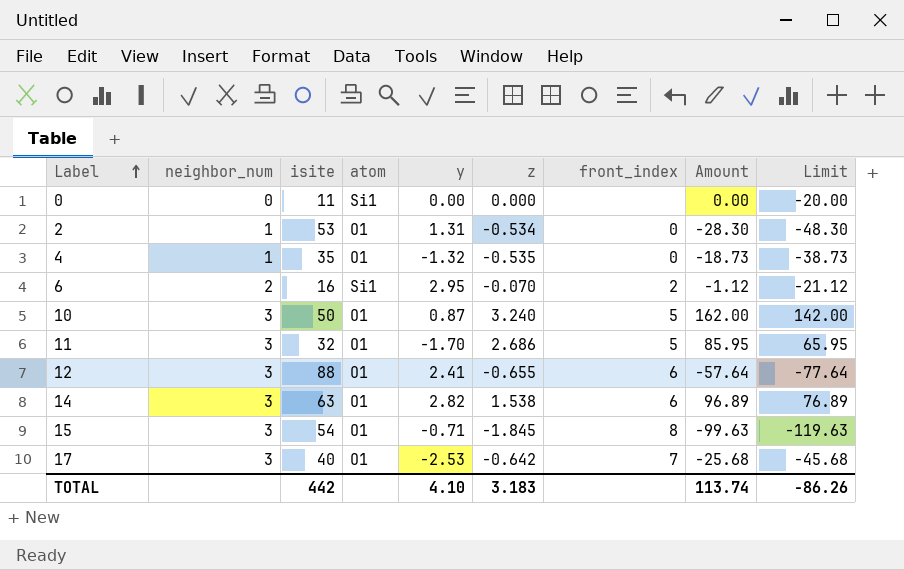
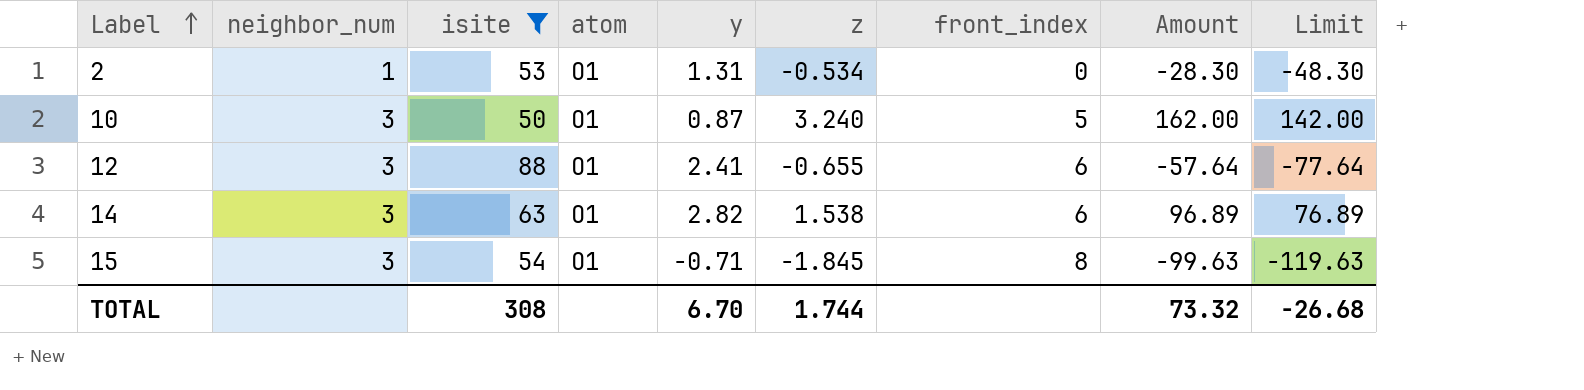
filter: none -> isite >= 50
TOTAL | isite: 442 -> 308
TOTAL | y: 4.10 -> 6.70
TOTAL | z: 3.183 -> 1.744
TOTAL | Amount: 113.74 -> 73.32
TOTAL | Limit: -86.26 -> -26.68

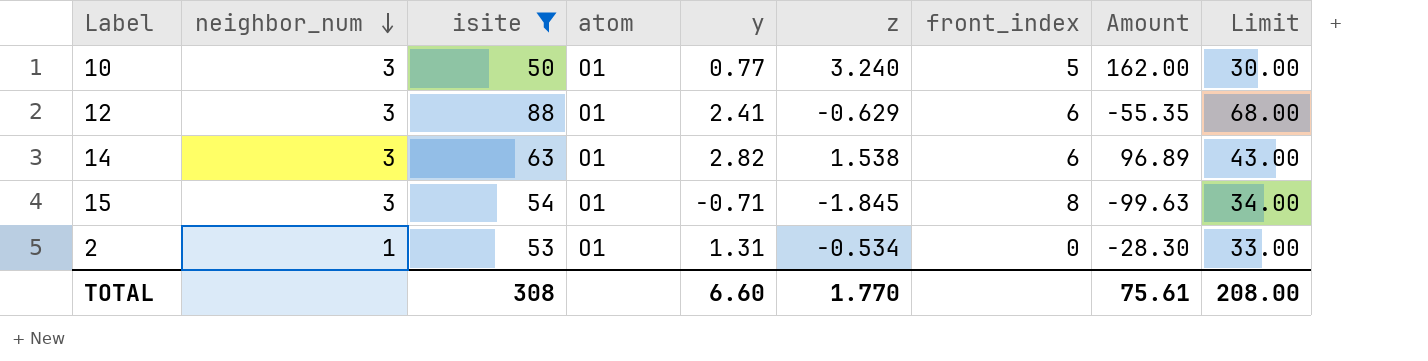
row order: Label ascending -> neighbor_num descending
column Limit | formula: [Amount] - 20 -> [isite] - 20
10 | y: 0.87 -> 0.77
12 | z: -0.655 -> -0.629
12 | Amount: -57.64 -> -55.35
TOTAL | y: 6.70 -> 6.60
TOTAL | z: 1.744 -> 1.770
TOTAL | Amount: 73.32 -> 75.61
TOTAL | Limit: -26.68 -> 208.00

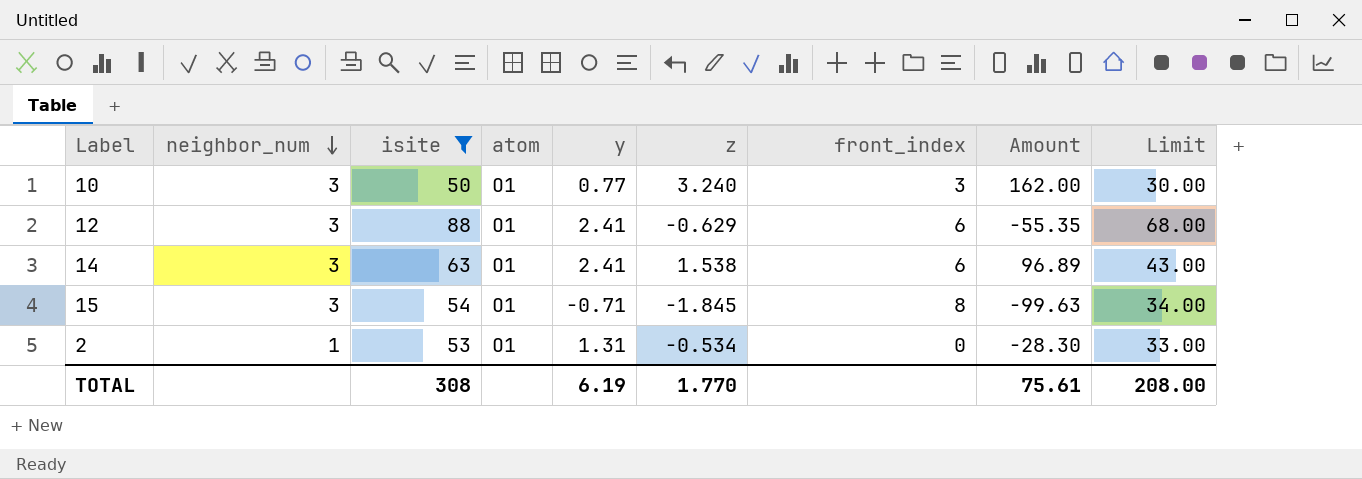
10 | front_index: 5 -> 3
14 | y: 2.82 -> 2.41
TOTAL | y: 6.60 -> 6.19

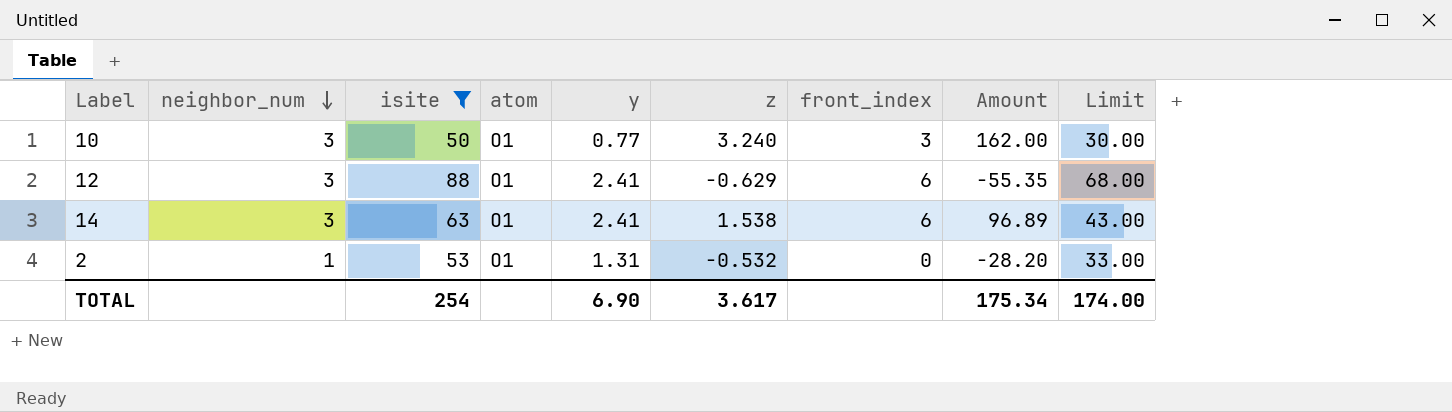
row 15: 3 | 54 | O1 | -0.71 | -1.845 | 8 | -99.63 | 34.00 -> none
2 | z: -0.534 -> -0.532
2 | Amount: -28.30 -> -28.20
TOTAL | isite: 308 -> 254
TOTAL | y: 6.19 -> 6.90
TOTAL | z: 1.770 -> 3.617
TOTAL | Amount: 75.61 -> 175.34
TOTAL | Limit: 208.00 -> 174.00

